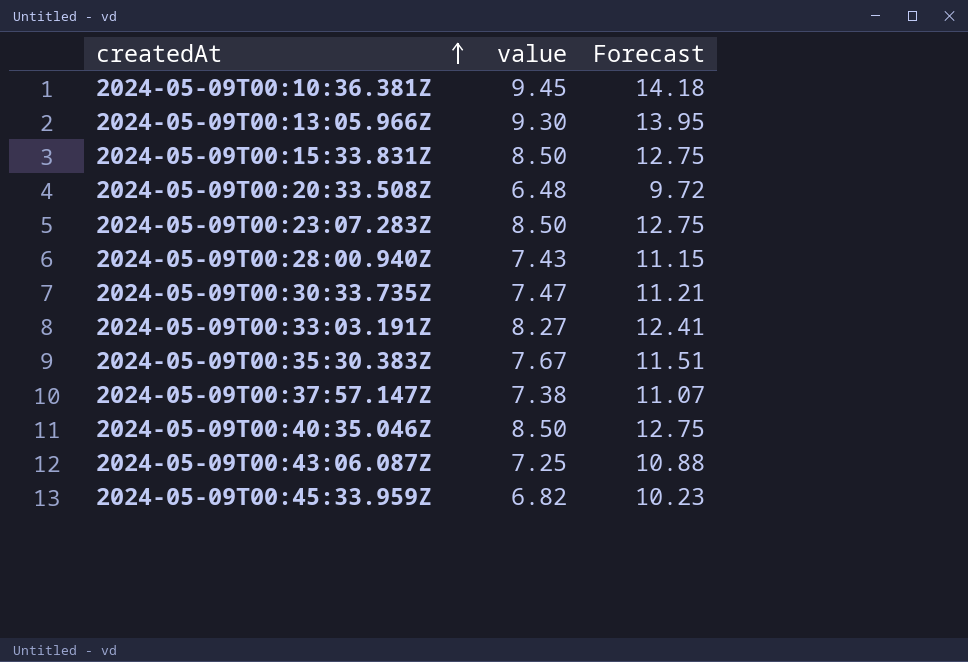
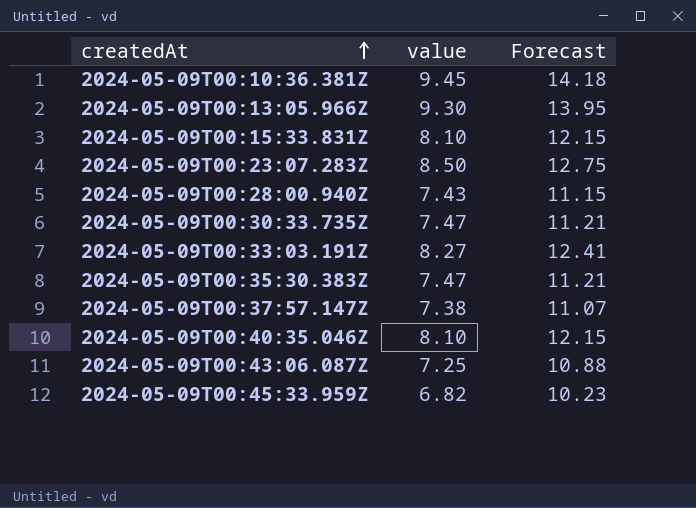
row 2024-05-09T00:20:33.508Z: 6.48 | 9.72 -> none
2024-05-09T00:15:33.831Z | value: 8.50 -> 8.10
2024-05-09T00:15:33.831Z | Forecast: 12.75 -> 12.15
2024-05-09T00:35:30.383Z | value: 7.67 -> 7.47
2024-05-09T00:35:30.383Z | Forecast: 11.51 -> 11.21
2024-05-09T00:40:35.046Z | value: 8.50 -> 8.10
2024-05-09T00:40:35.046Z | Forecast: 12.75 -> 12.15

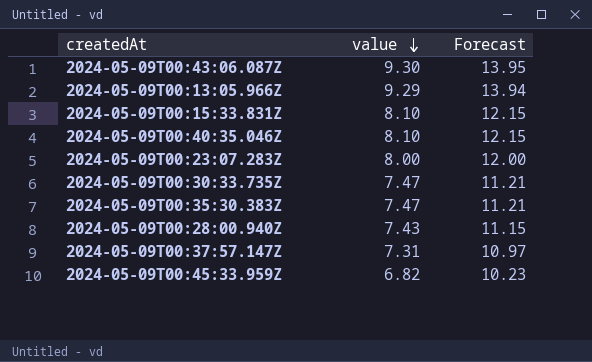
row order: createdAt ascending -> value descending
row 2024-05-09T00:10:36.381Z: 9.45 | 14.18 -> none
row 2024-05-09T00:33:03.191Z: 8.27 | 12.41 -> none
2024-05-09T00:43:06.087Z | value: 7.25 -> 9.30
2024-05-09T00:43:06.087Z | Forecast: 10.88 -> 13.95
2024-05-09T00:13:05.966Z | value: 9.30 -> 9.29
2024-05-09T00:13:05.966Z | Forecast: 13.95 -> 13.94
2024-05-09T00:23:07.283Z | value: 8.50 -> 8.00
2024-05-09T00:23:07.283Z | Forecast: 12.75 -> 12.00
2024-05-09T00:37:57.147Z | value: 7.38 -> 7.31
2024-05-09T00:37:57.147Z | Forecast: 11.07 -> 10.97

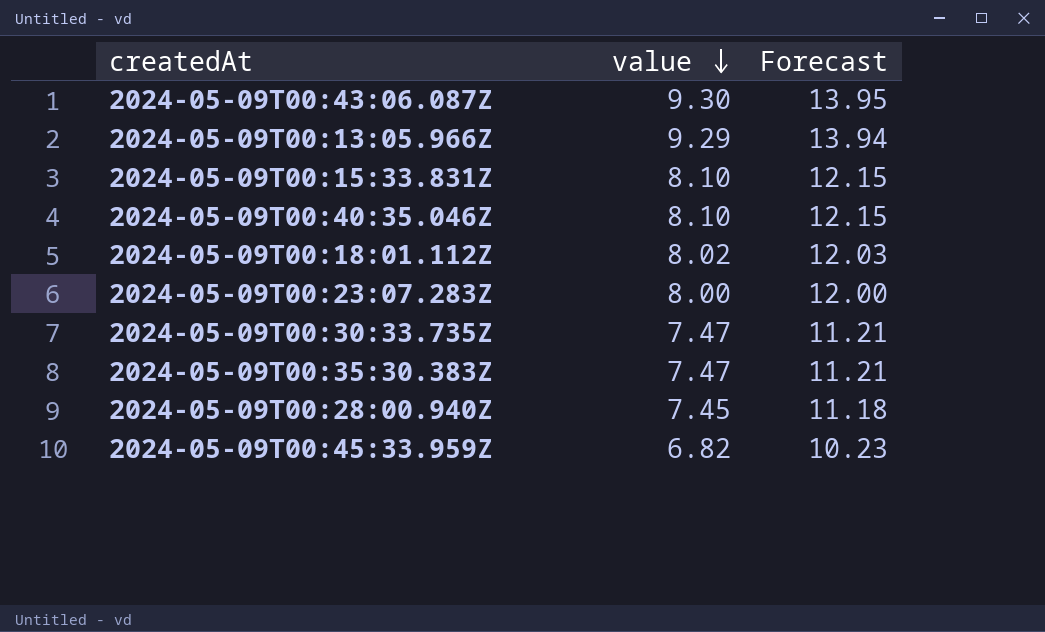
row 2024-05-09T00:37:57.147Z: 7.31 | 10.97 -> none
row 2024-05-09T00:18:01.112Z: none -> 8.02 | 12.03
2024-05-09T00:28:00.940Z | value: 7.43 -> 7.45
2024-05-09T00:28:00.940Z | Forecast: 11.15 -> 11.18

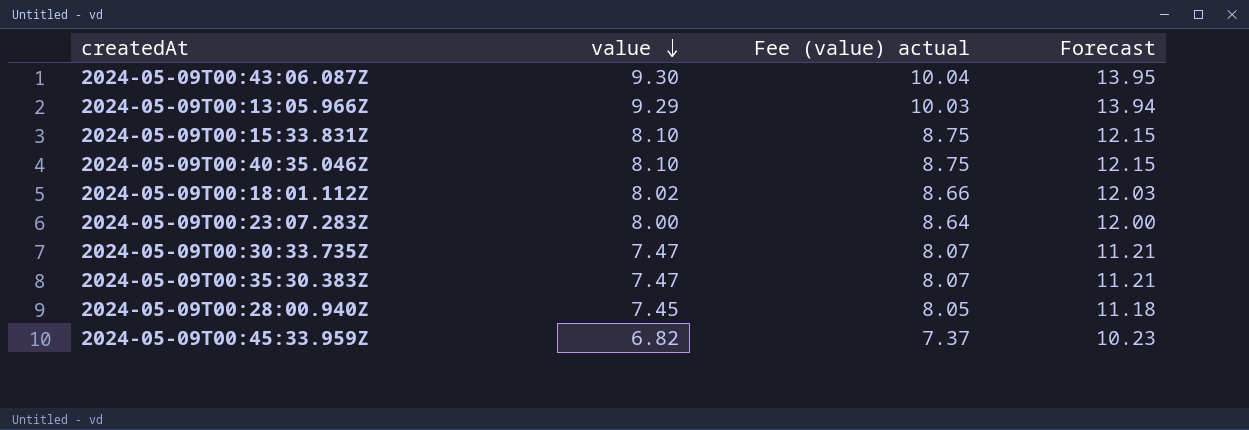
column Fee (value) actual | formula: none -> [value] * 1.08

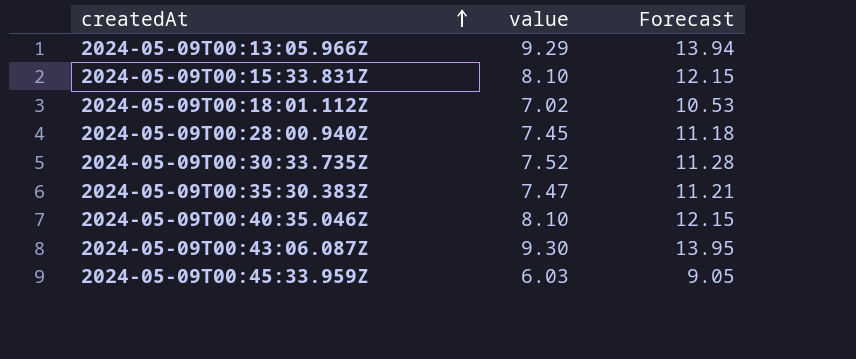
row order: value descending -> createdAt ascending
column Fee (value) actual | formula: [value] * 1.08 -> none
row 2024-05-09T00:23:07.283Z: 8.00 | 8.64 | 12.00 -> none
2024-05-09T00:18:01.112Z | value: 8.02 -> 7.02
2024-05-09T00:18:01.112Z | Forecast: 12.03 -> 10.53
2024-05-09T00:30:33.735Z | value: 7.47 -> 7.52
2024-05-09T00:30:33.735Z | Forecast: 11.21 -> 11.28
2024-05-09T00:45:33.959Z | value: 6.82 -> 6.03
2024-05-09T00:45:33.959Z | Forecast: 10.23 -> 9.05

